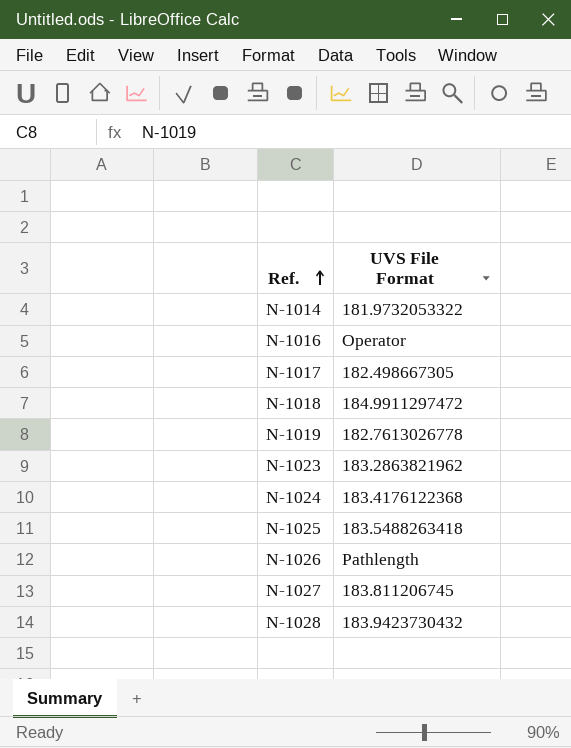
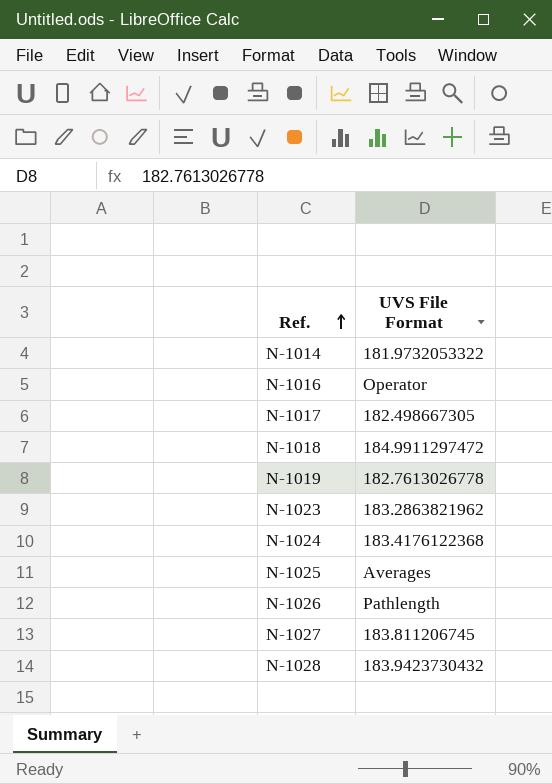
N-1025 | UVS File Format: 183.5488263418 -> Averages

